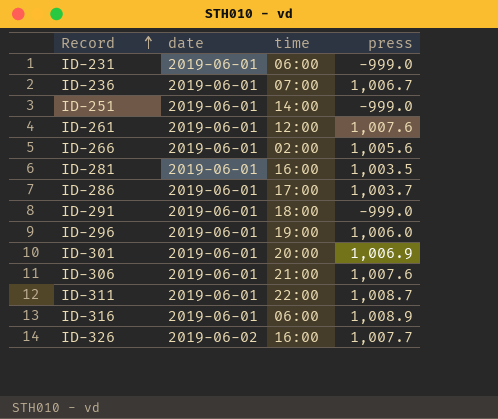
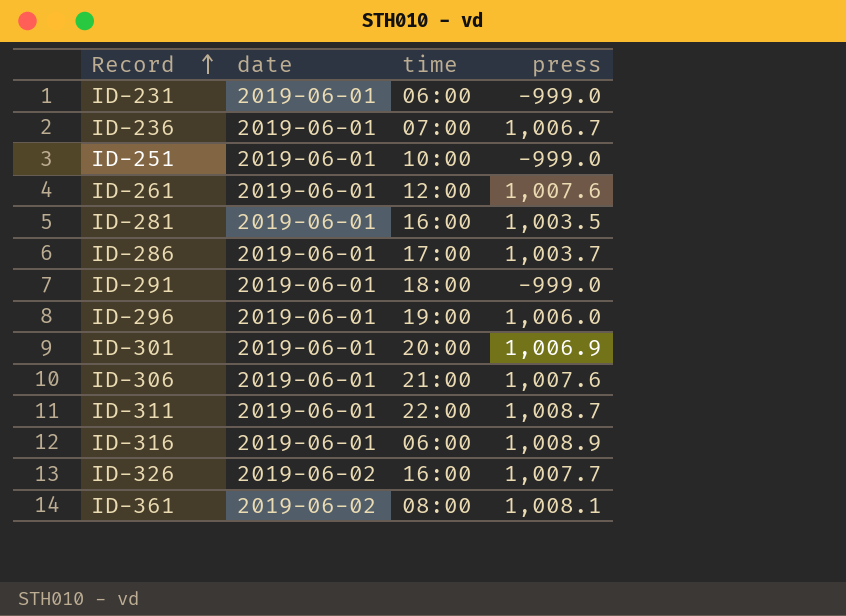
row ID-266: 2019-06-01 | 02:00 | 1,005.6 -> none
ID-251 | time: 14:00 -> 10:00
row ID-361: none -> 2019-06-02 | 08:00 | 1,008.1

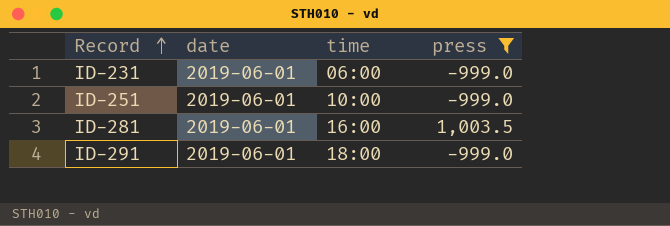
filter: none -> press <= 1,003.5

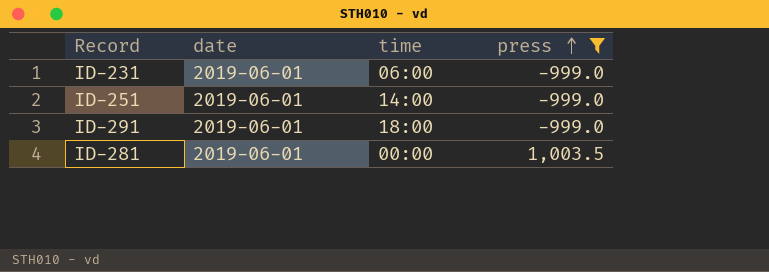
row order: Record ascending -> press ascending
ID-251 | time: 10:00 -> 14:00
ID-281 | time: 16:00 -> 00:00

